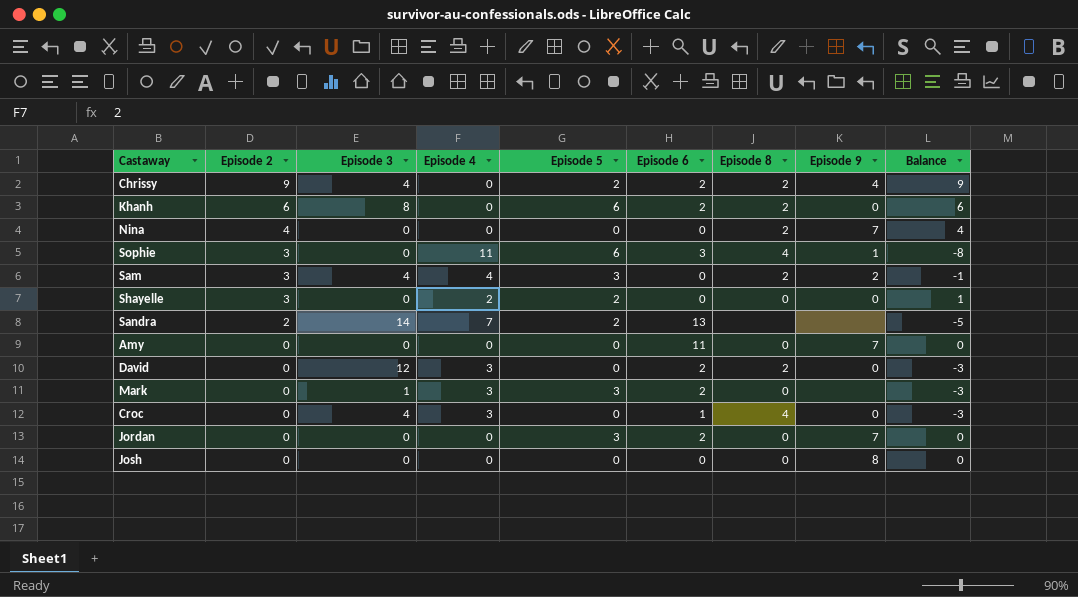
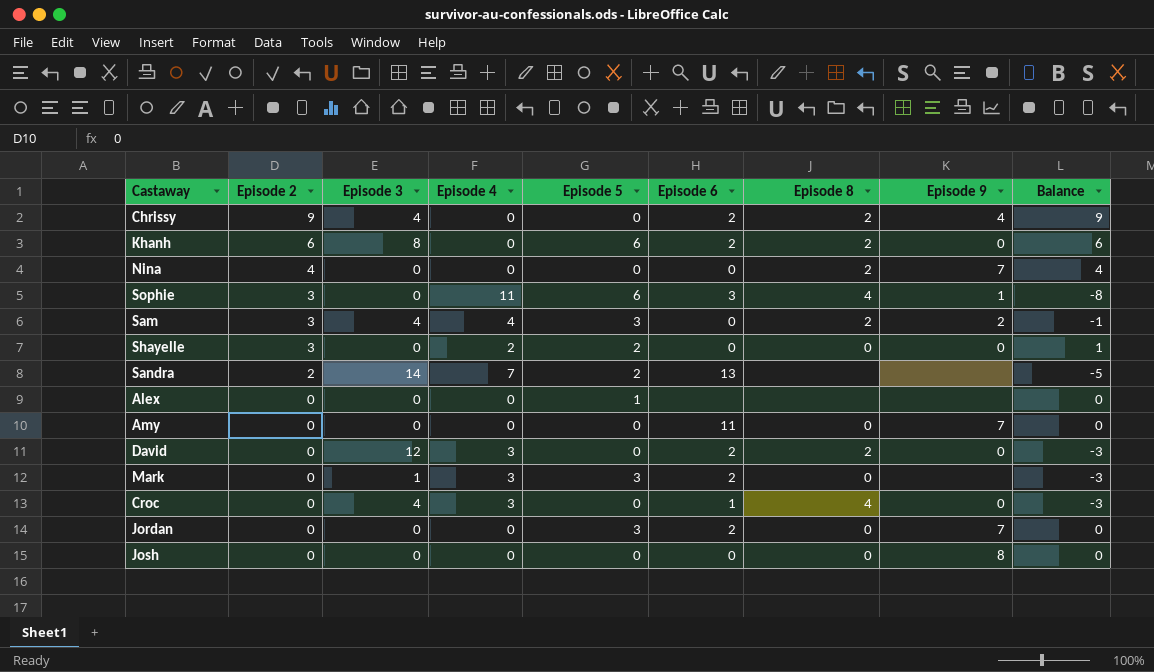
Chrissy | Episode 5: 2 -> 0
row Alex: none -> 0 | 0 | 0 | 1 | none | none | none | 0

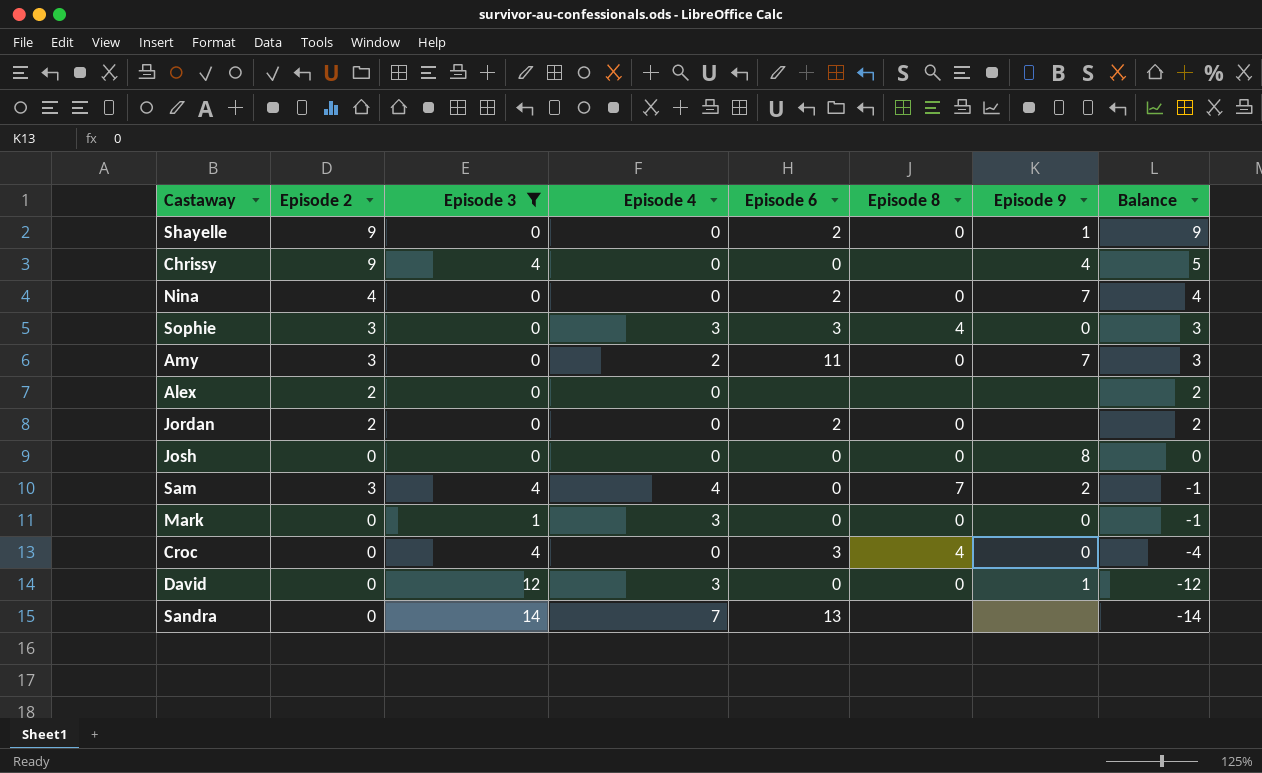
filter: none -> Episode 3 != 8
row order: Episode 2 descending -> Balance descending
column Episode 5 | position: 5 -> none
column Balance | formula: [Episode 2] - [Episode 4] -> [Episode 2] - [Episode 3]
Shayelle | Episode 2: 3 -> 9
Shayelle | Episode 4: 2 -> 0
Shayelle | Episode 6: 0 -> 2
Shayelle | Episode 9: 0 -> 1
Chrissy | Episode 6: 2 -> 0
Chrissy | Episode 8: 2 -> none
Nina | Episode 6: 0 -> 2
Nina | Episode 8: 2 -> 0
Sophie | Episode 4: 11 -> 3
Sophie | Episode 9: 1 -> 0
Amy | Episode 2: 0 -> 3
Amy | Episode 4: 0 -> 2
Alex | Episode 2: 0 -> 2
Jordan | Episode 2: 0 -> 2
Jordan | Episode 9: 7 -> none
Sam | Episode 8: 2 -> 7
Mark | Episode 6: 2 -> 0
Mark | Episode 9: none -> 0
Croc | Episode 4: 3 -> 0
Croc | Episode 6: 1 -> 3
David | Episode 6: 2 -> 0
David | Episode 8: 2 -> 0
David | Episode 9: 0 -> 1
Sandra | Episode 2: 2 -> 0

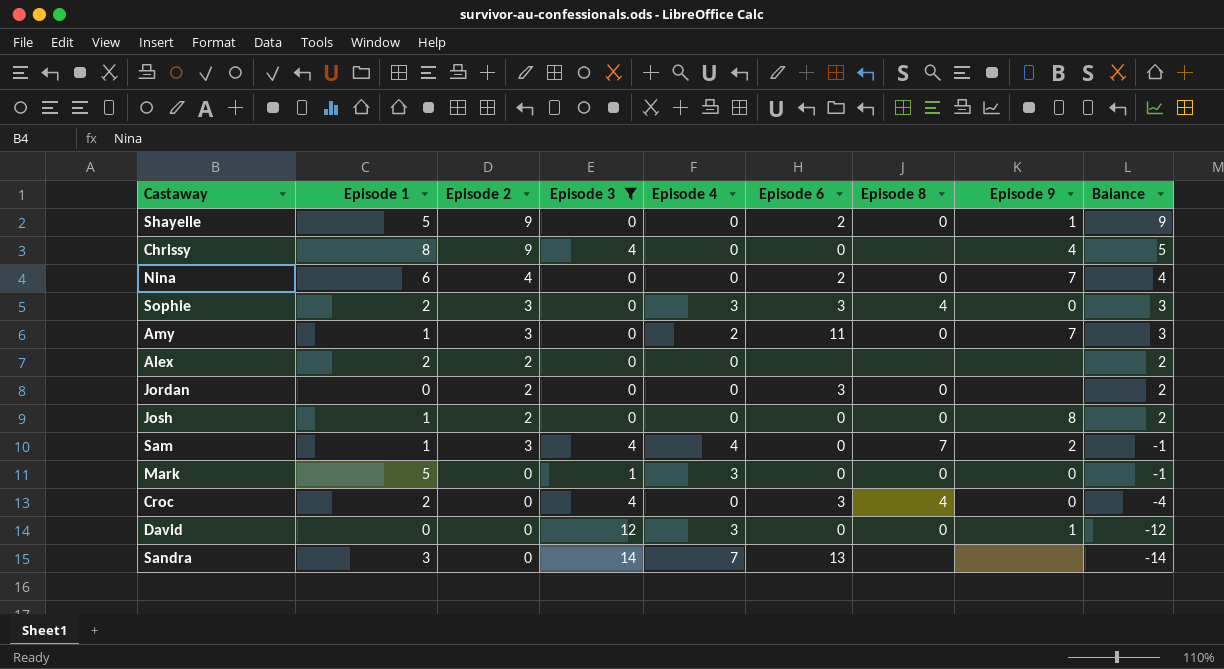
column Episode 1 | position: none -> 2
Jordan | Episode 6: 2 -> 3
Josh | Episode 2: 0 -> 2
Josh | Balance: 0 -> 2

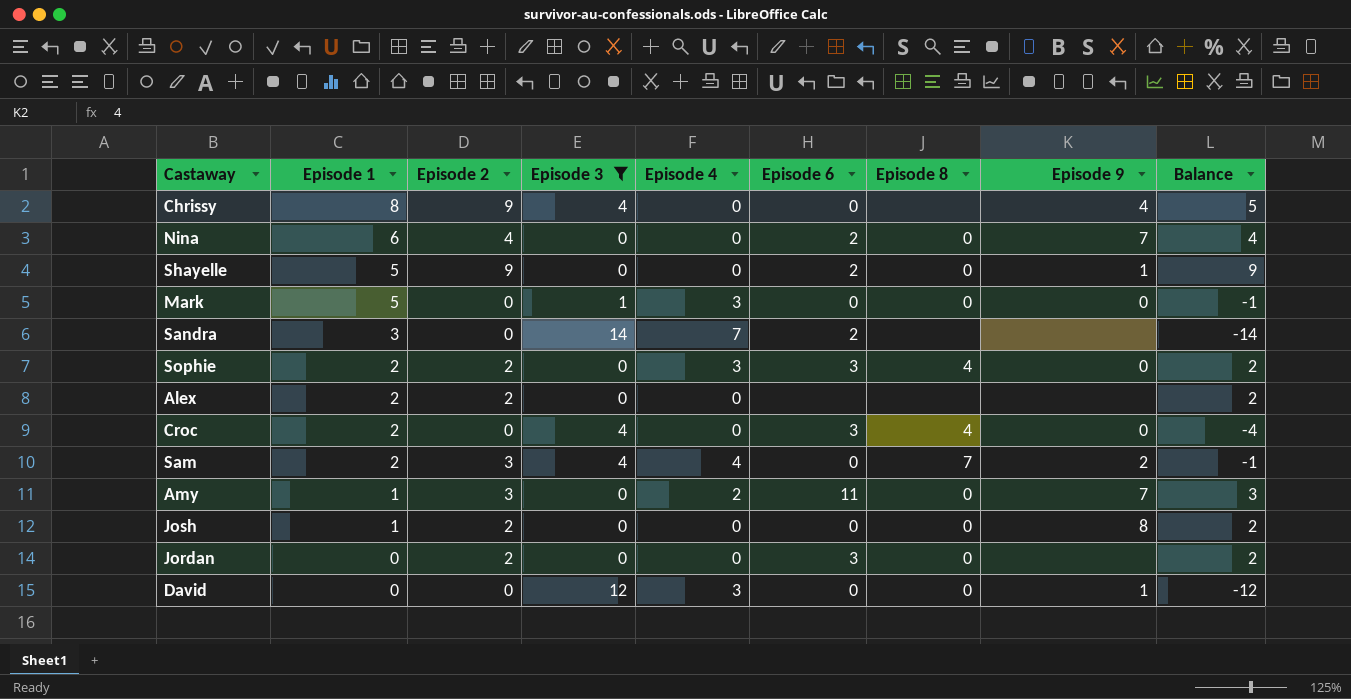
row order: Balance descending -> Episode 1 descending
Sandra | Episode 6: 13 -> 2
Sophie | Episode 2: 3 -> 2
Sophie | Balance: 3 -> 2
Sam | Episode 1: 1 -> 2

